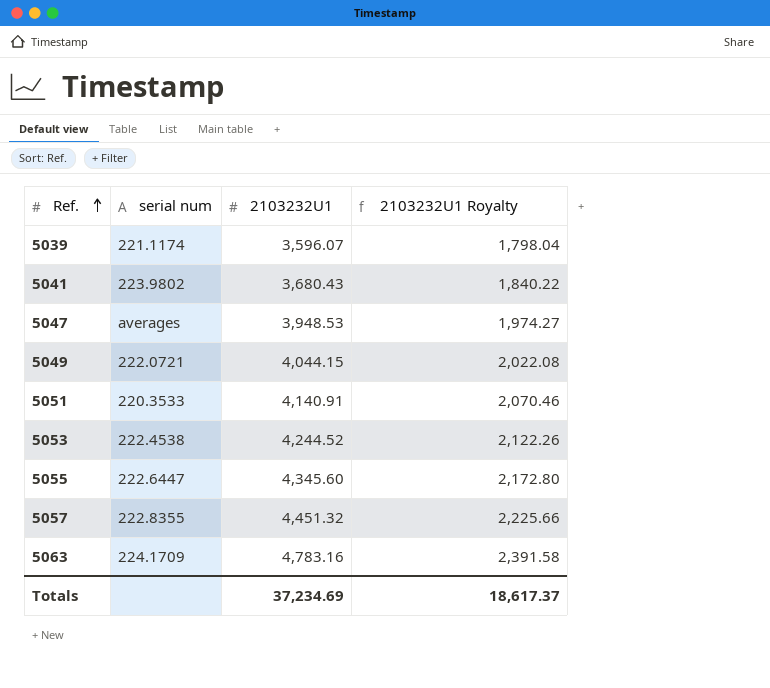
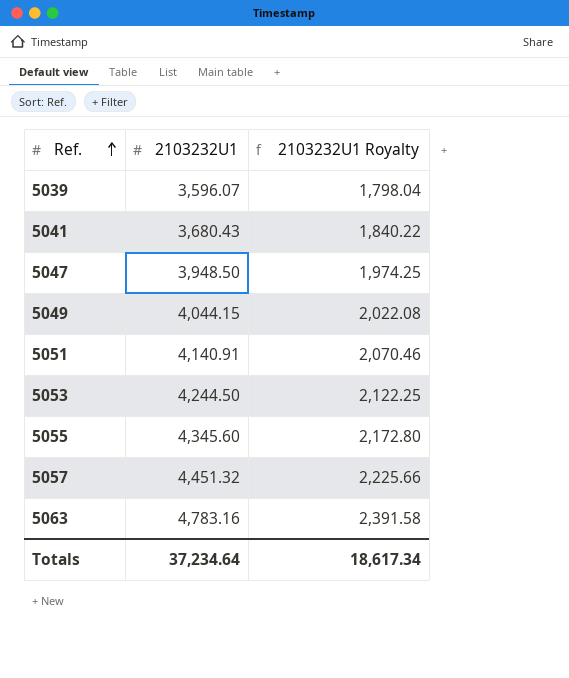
column serial num | position: 2 -> none
5047 | 2103232U1: 3,948.53 -> 3,948.50
5047 | 2103232U1 Royalty: 1,974.27 -> 1,974.25
5053 | 2103232U1: 4,244.52 -> 4,244.50
5053 | 2103232U1 Royalty: 2,122.26 -> 2,122.25
Totals | 2103232U1: 37,234.69 -> 37,234.64
Totals | 2103232U1 Royalty: 18,617.37 -> 18,617.34

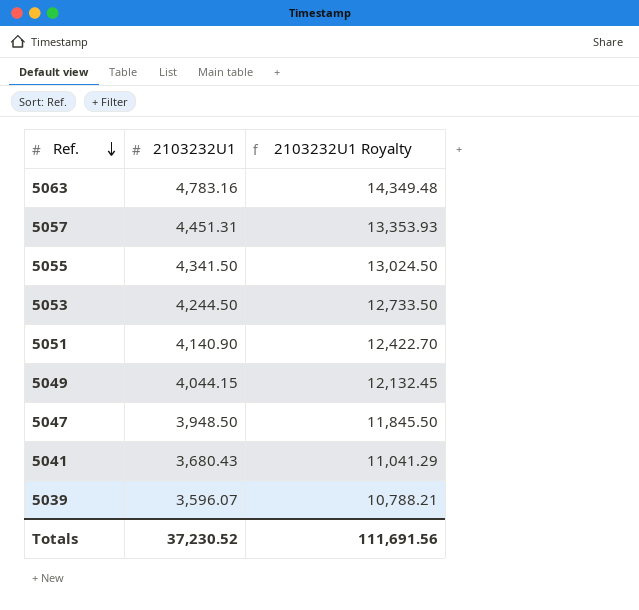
row order: Ref. ascending -> Ref. descending
column 2103232U1 Royalty | formula: [2103232U1] * 0.5 -> [2103232U1] * 3
5057 | 2103232U1: 4,451.32 -> 4,451.31
5055 | 2103232U1: 4,345.60 -> 4,341.50
5051 | 2103232U1: 4,140.91 -> 4,140.90
Totals | 2103232U1: 37,234.64 -> 37,230.52
Totals | 2103232U1 Royalty: 18,617.34 -> 111,691.56

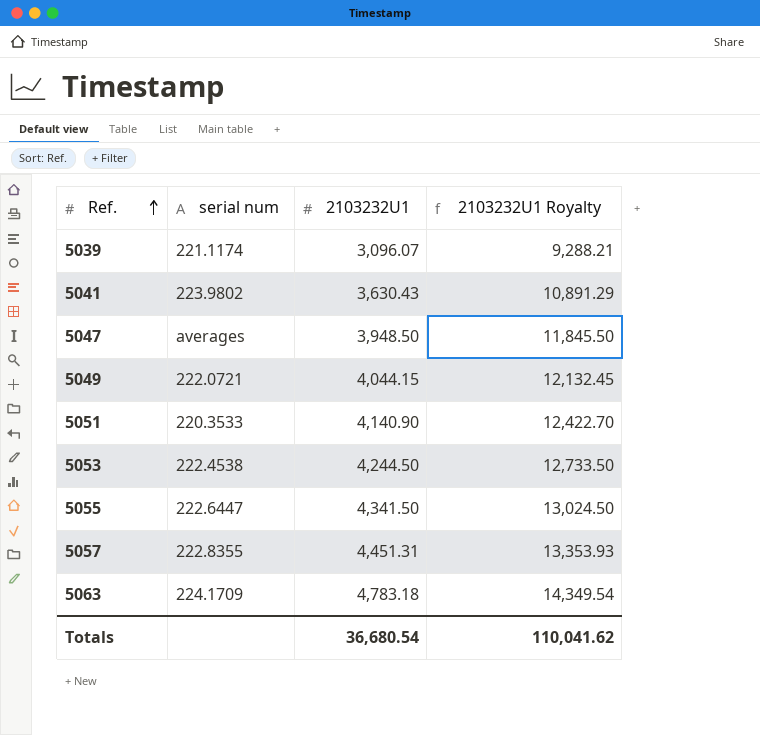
row order: Ref. descending -> Ref. ascending
column serial num | position: none -> 2
5039 | 2103232U1: 3,596.07 -> 3,096.07
5039 | 2103232U1 Royalty: 10,788.21 -> 9,288.21
5041 | 2103232U1: 3,680.43 -> 3,630.43
5041 | 2103232U1 Royalty: 11,041.29 -> 10,891.29
5063 | 2103232U1: 4,783.16 -> 4,783.18
5063 | 2103232U1 Royalty: 14,349.48 -> 14,349.54
Totals | 2103232U1: 37,230.52 -> 36,680.54
Totals | 2103232U1 Royalty: 111,691.56 -> 110,041.62

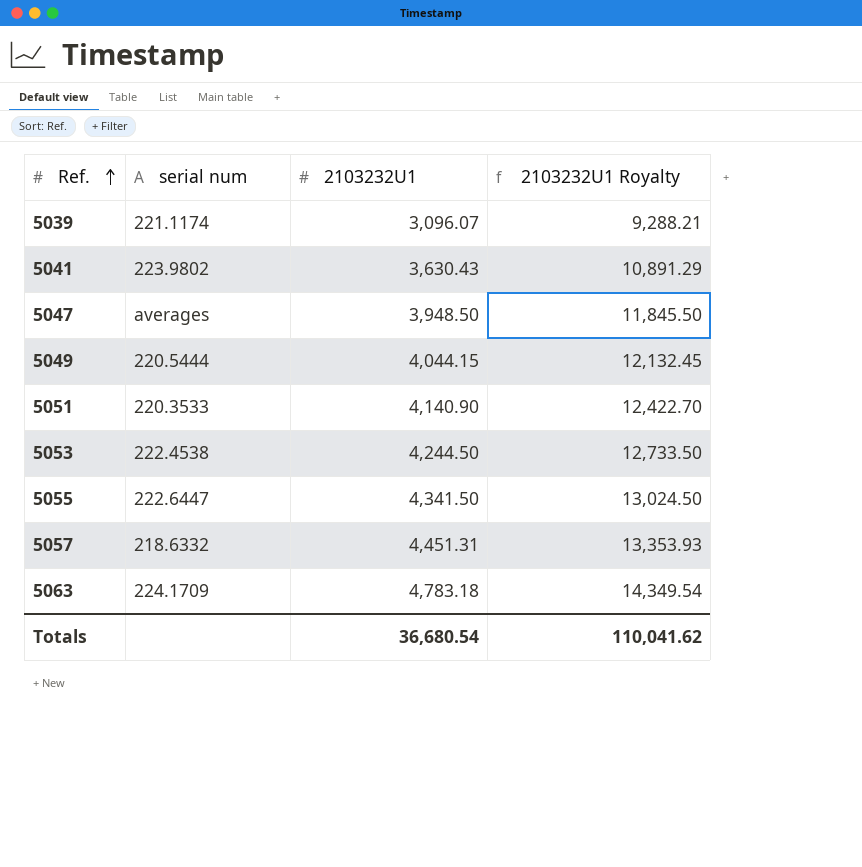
5049 | serial num: 222.0721 -> 220.5444
5057 | serial num: 222.8355 -> 218.6332

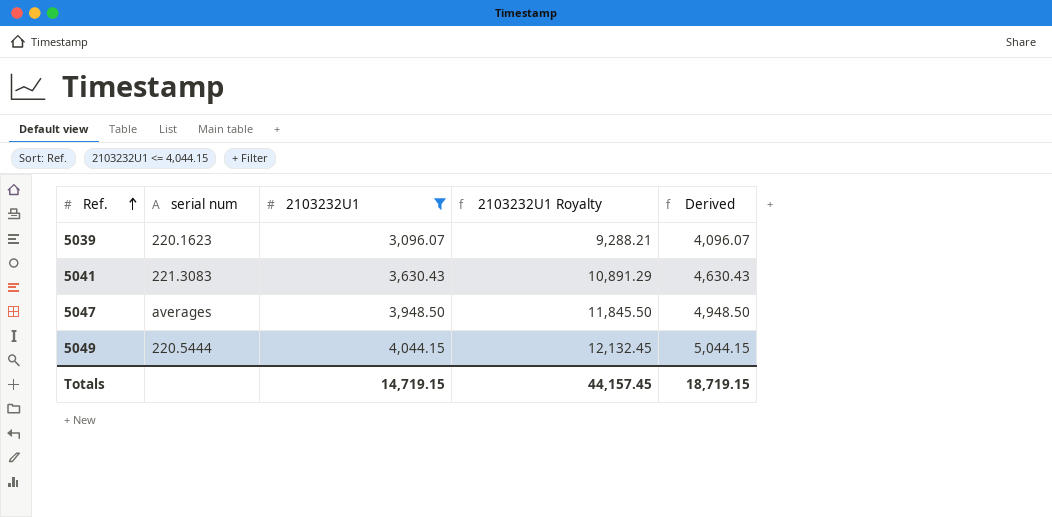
filter: none -> 2103232U1 <= 4,044.15
column Derived | formula: none -> [2103232U1] + 1000
5039 | serial num: 221.1174 -> 220.1623
5041 | serial num: 223.9802 -> 221.3083
Totals | 2103232U1: 36,680.54 -> 14,719.15
Totals | 2103232U1 Royalty: 110,041.62 -> 44,157.45

